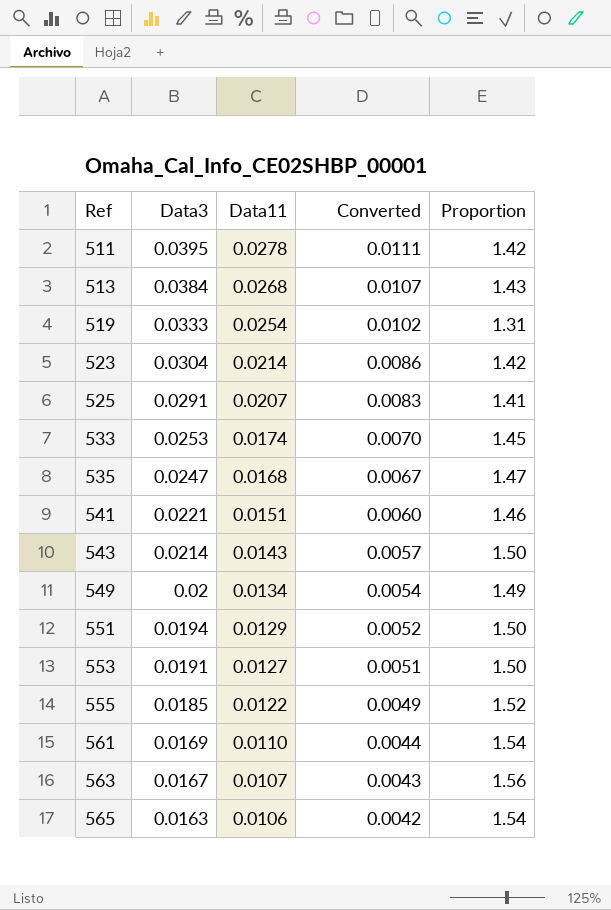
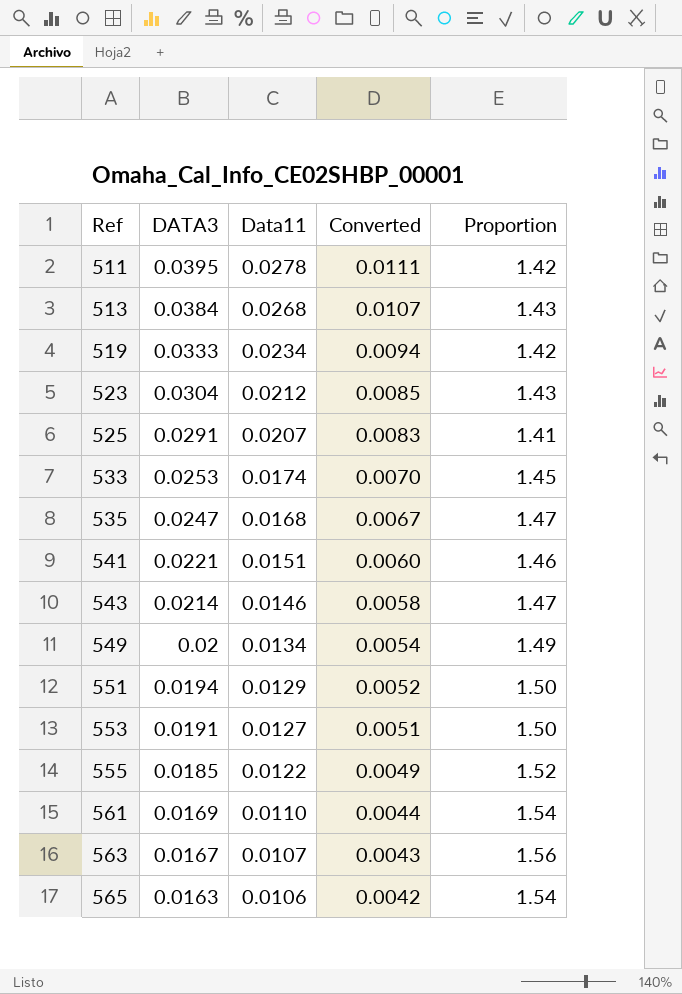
column name: Data3 -> DATA3
519 | Data11: 0.0254 -> 0.0234
519 | Converted: 0.0102 -> 0.0094
519 | Proportion: 1.31 -> 1.42
523 | Data11: 0.0214 -> 0.0212
523 | Converted: 0.0086 -> 0.0085
523 | Proportion: 1.42 -> 1.43
543 | Data11: 0.0143 -> 0.0146
543 | Converted: 0.0057 -> 0.0058
543 | Proportion: 1.50 -> 1.47

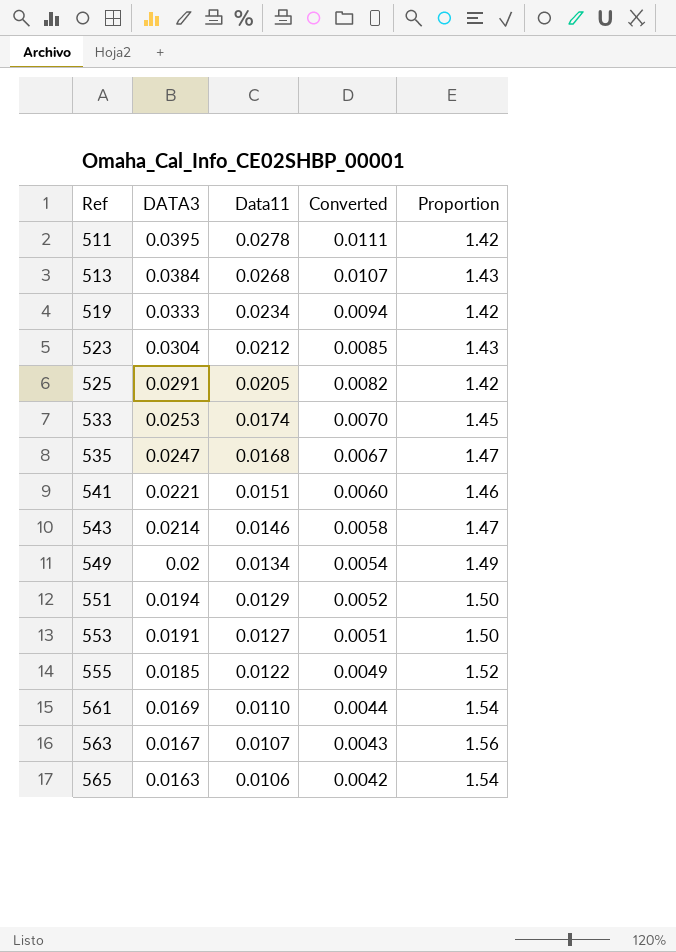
525 | Data11: 0.0207 -> 0.0205
525 | Converted: 0.0083 -> 0.0082
525 | Proportion: 1.41 -> 1.42

